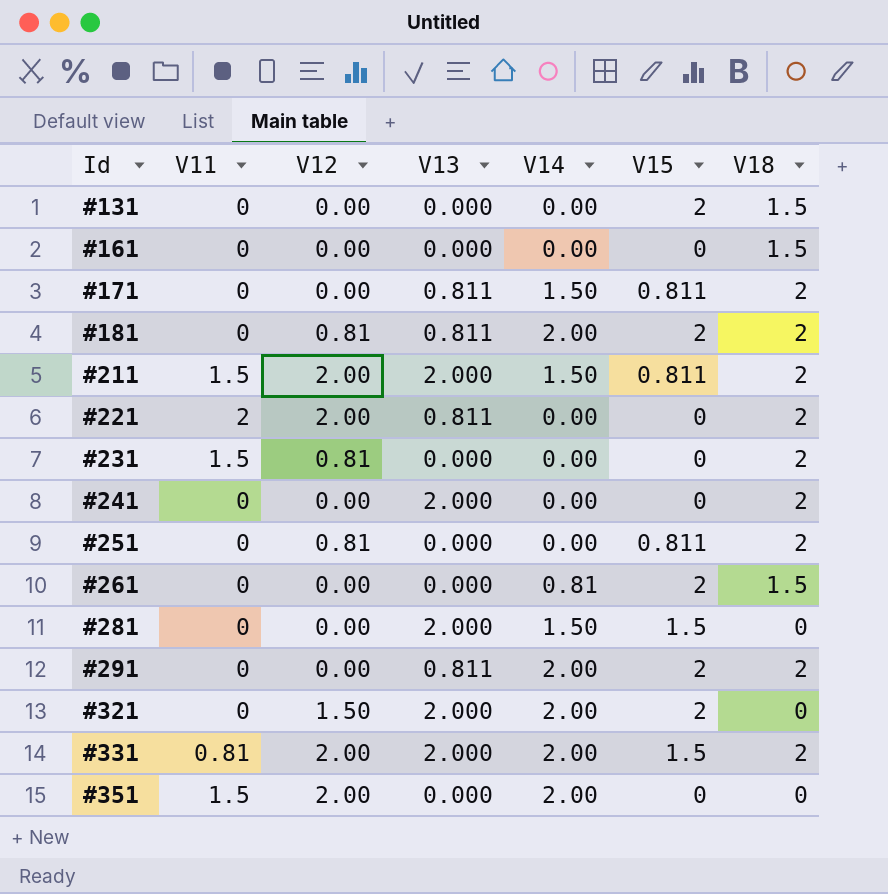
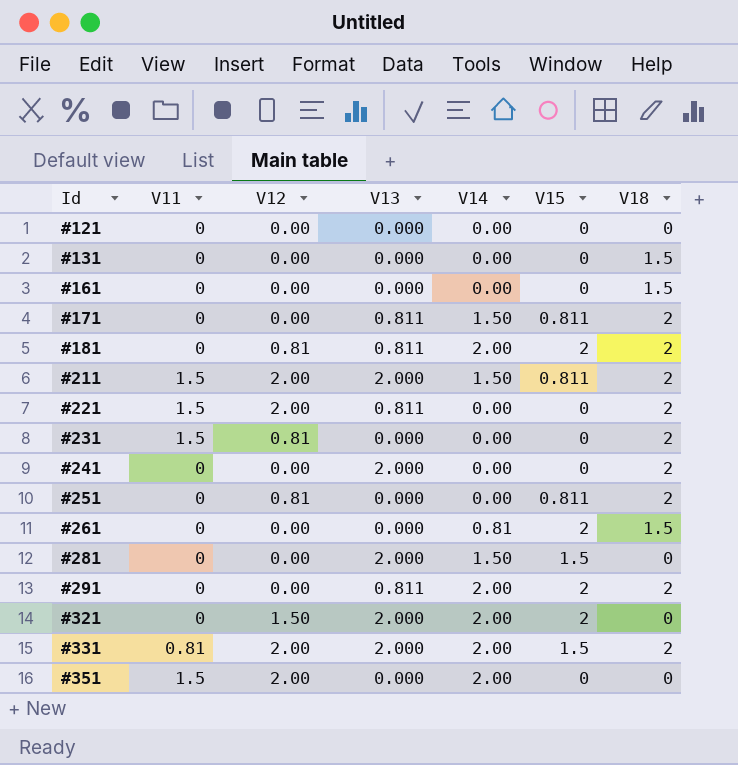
row #121: none -> 0 | 0.00 | 0.000 | 0.00 | 0 | 0
#131 | V15: 2 -> 0
#221 | V11: 2 -> 1.5

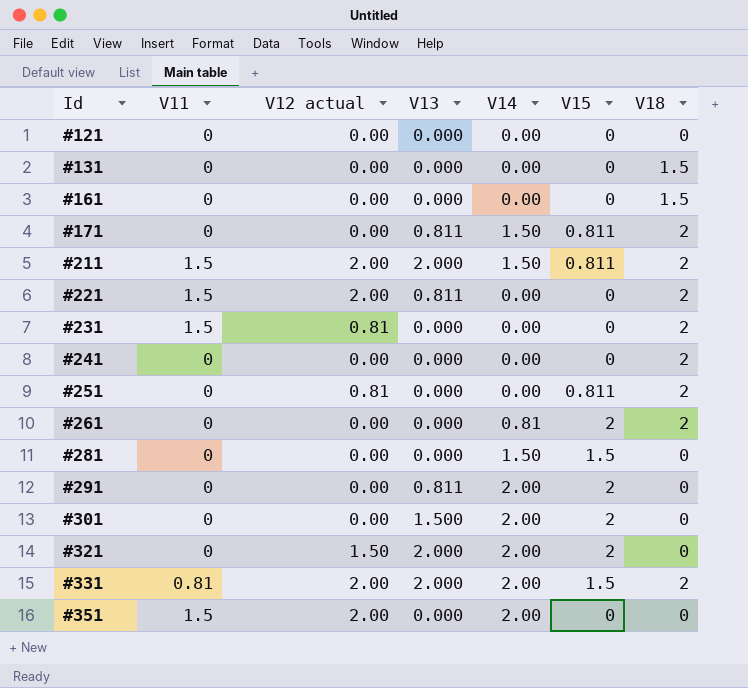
column name: V12 -> V12 actual
row #181: 0 | 0.81 | 0.811 | 2.00 | 2 | 2 -> none
#241 | V13: 2.000 -> 0.000
#261 | V18: 1.5 -> 2
#281 | V13: 2.000 -> 0.000
#291 | V18: 2 -> 0
row #301: none -> 0 | 0.00 | 1.500 | 2.00 | 2 | 0

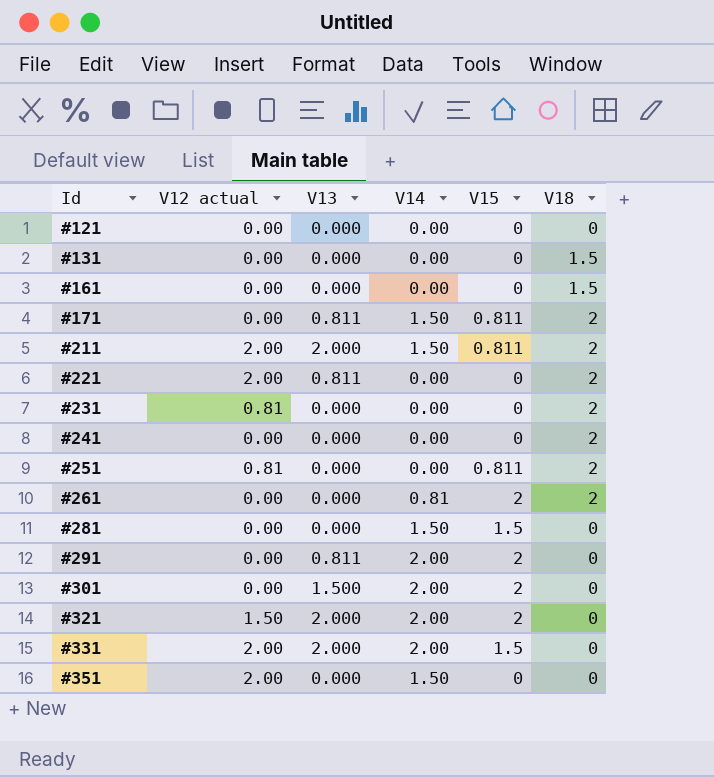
column V11 | position: 2 -> none
#331 | V18: 2 -> 0
#351 | V14: 2.00 -> 1.50

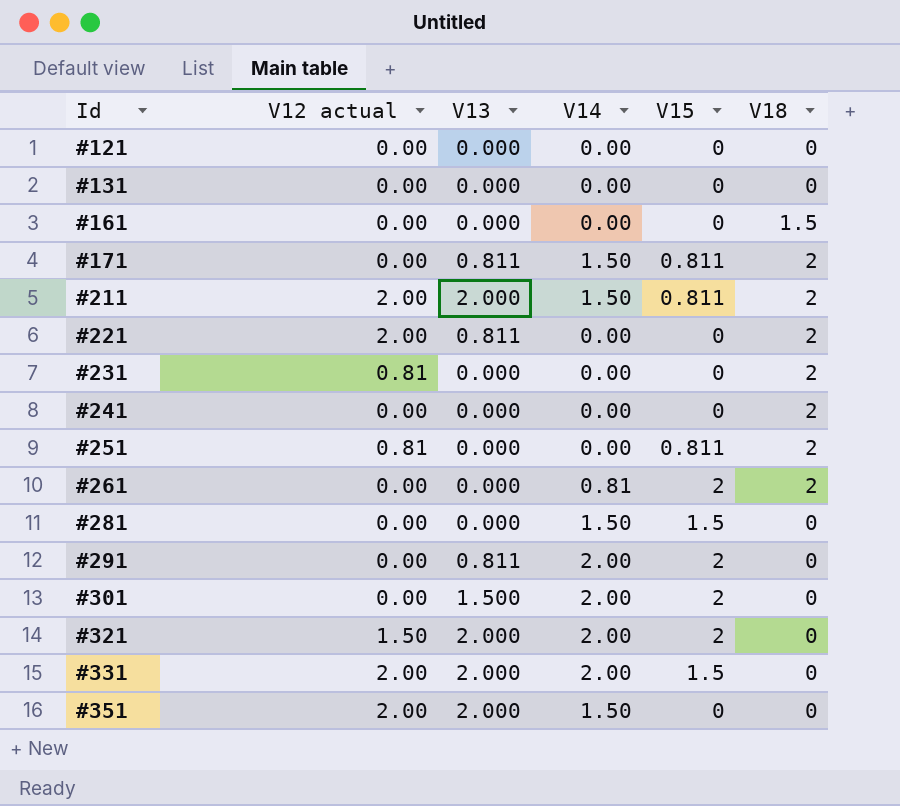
#131 | V18: 1.5 -> 0
#351 | V13: 0.000 -> 2.000

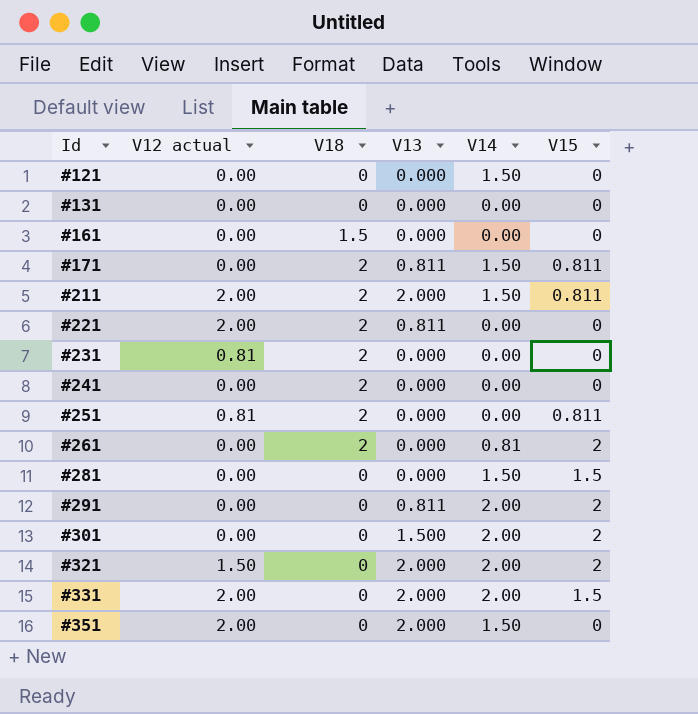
column V18 | position: 6 -> 3
#121 | V14: 0.00 -> 1.50

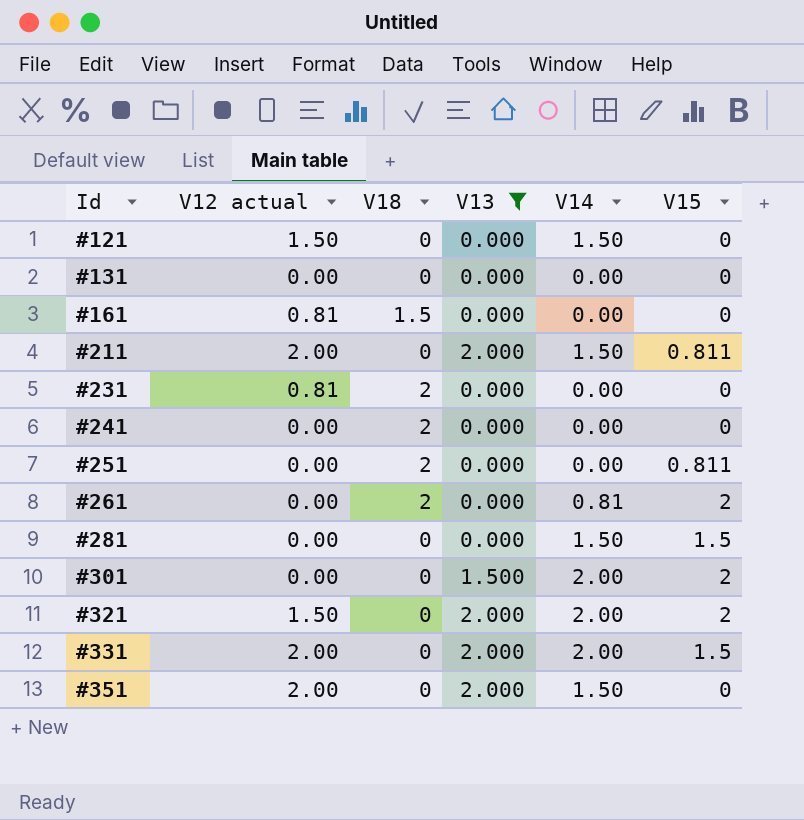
filter: none -> V13 != 0.811
#121 | V12 actual: 0.00 -> 1.50
#161 | V12 actual: 0.00 -> 0.81
#211 | V18: 2 -> 0
#251 | V12 actual: 0.81 -> 0.00

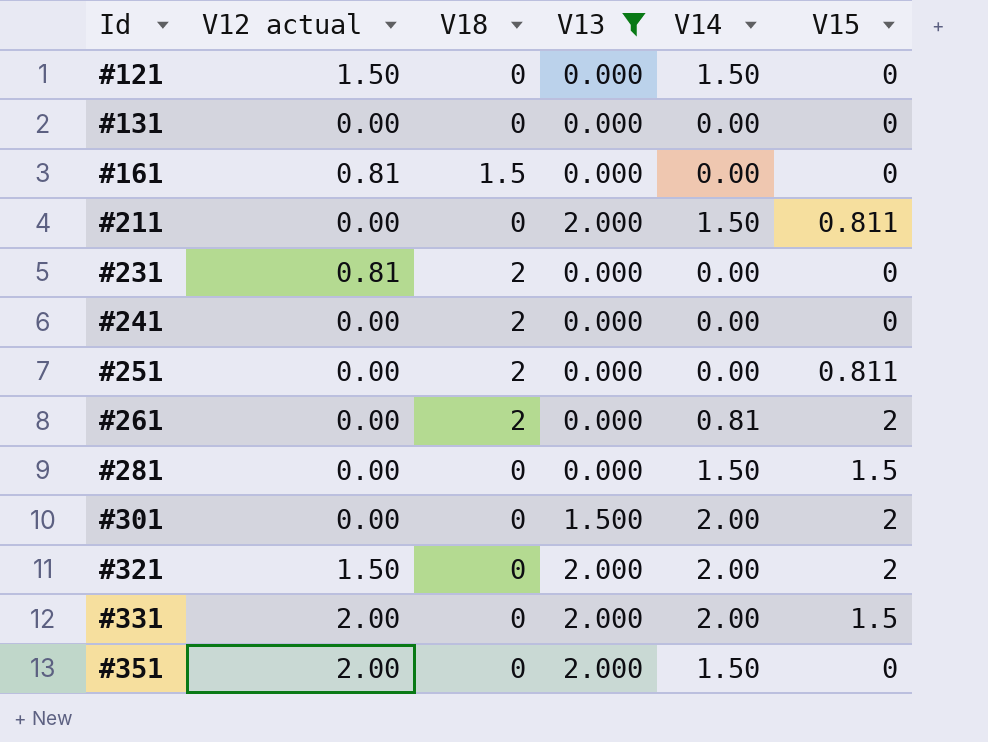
#211 | V12 actual: 2.00 -> 0.00

